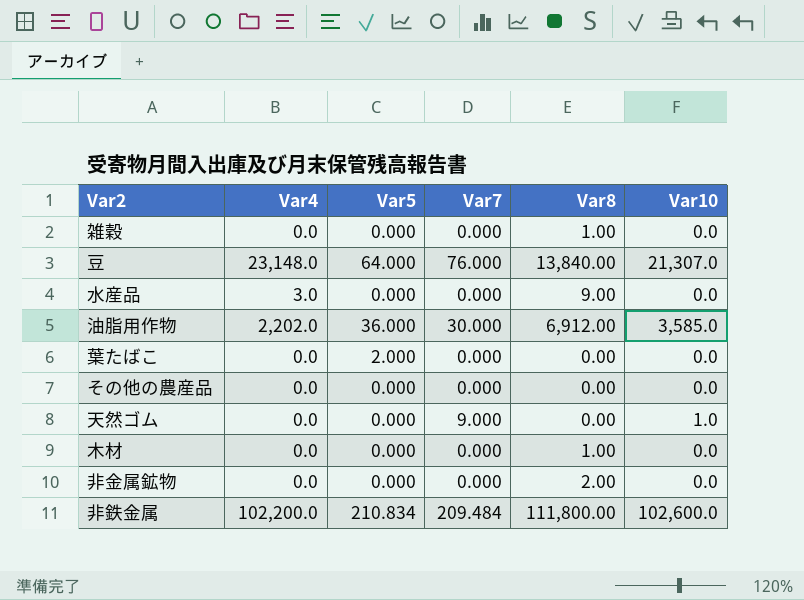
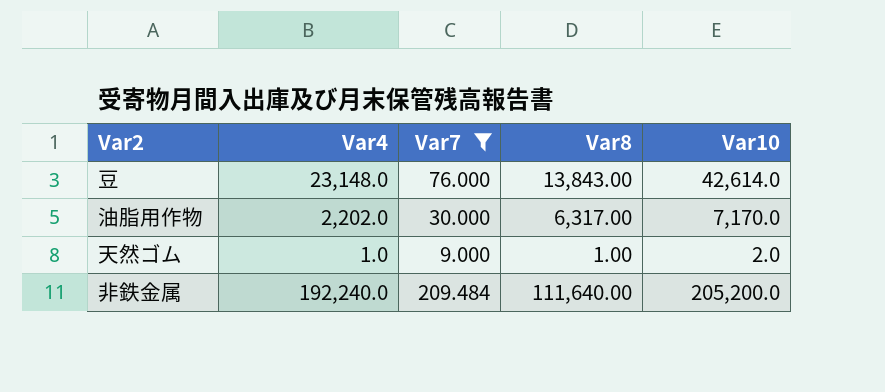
filter: none -> Var7 != 0.000
column Var5 | position: 3 -> none
豆 | Var8: 13,840.00 -> 13,843.00
豆 | Var10: 21,307.0 -> 42,614.0
油脂用作物 | Var8: 6,912.00 -> 6,317.00
油脂用作物 | Var10: 3,585.0 -> 7,170.0
天然ゴム | Var4: 0.0 -> 1.0
天然ゴム | Var8: 0.00 -> 1.00
天然ゴム | Var10: 1.0 -> 2.0
非鉄金属 | Var4: 102,200.0 -> 192,240.0
非鉄金属 | Var8: 111,800.00 -> 111,640.00
非鉄金属 | Var10: 102,600.0 -> 205,200.0

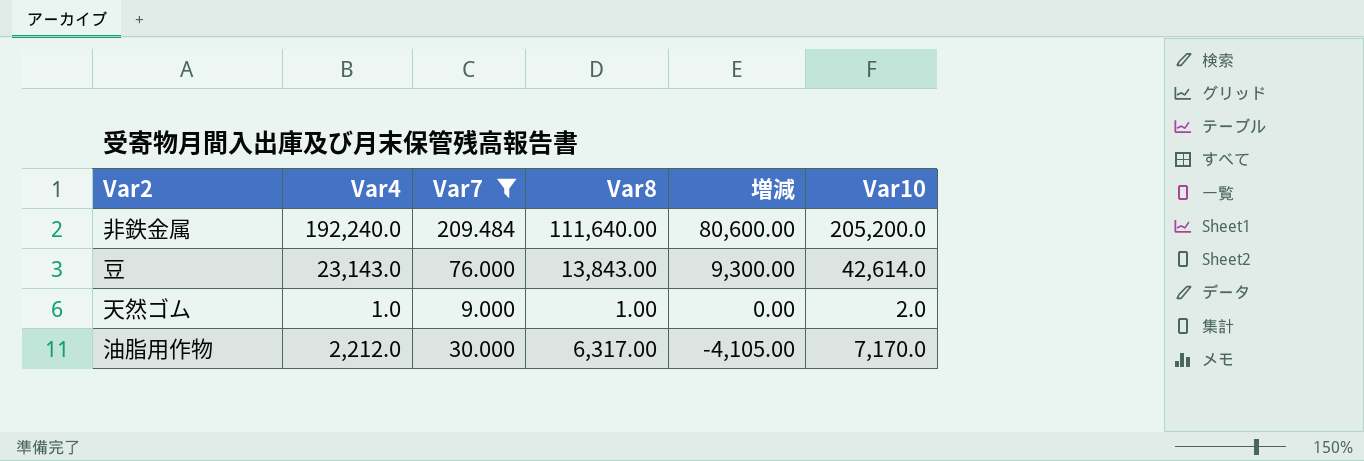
row order: none -> 増減 descending
column 増減 | formula: none -> [Var4] - [Var8]
豆 | Var4: 23,148.0 -> 23,143.0
油脂用作物 | Var4: 2,202.0 -> 2,212.0

